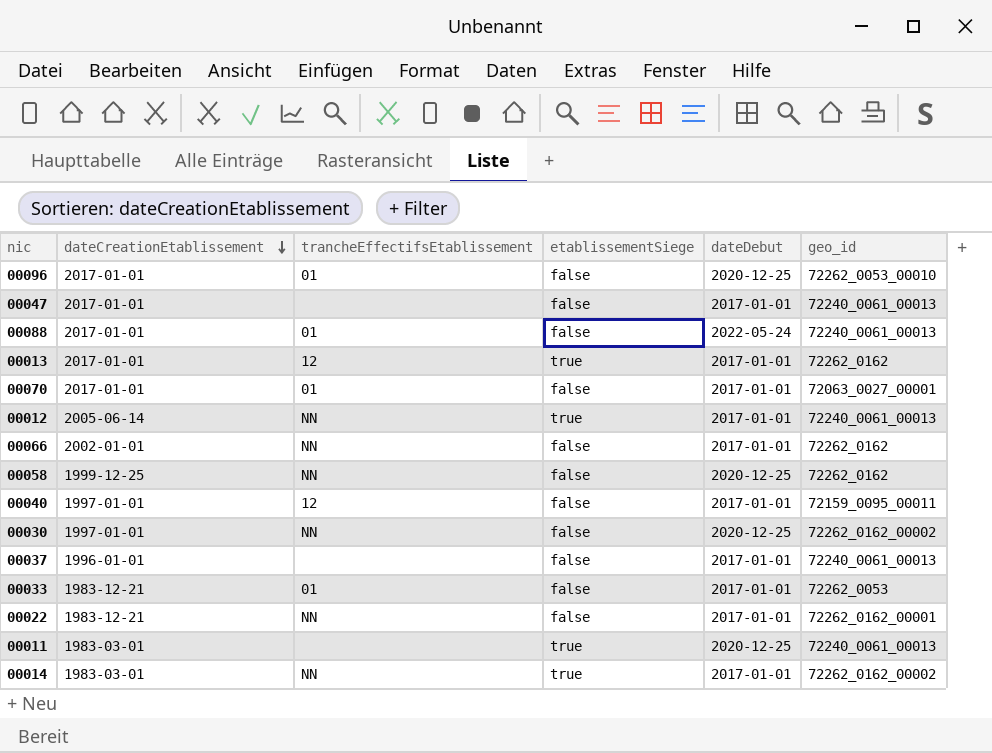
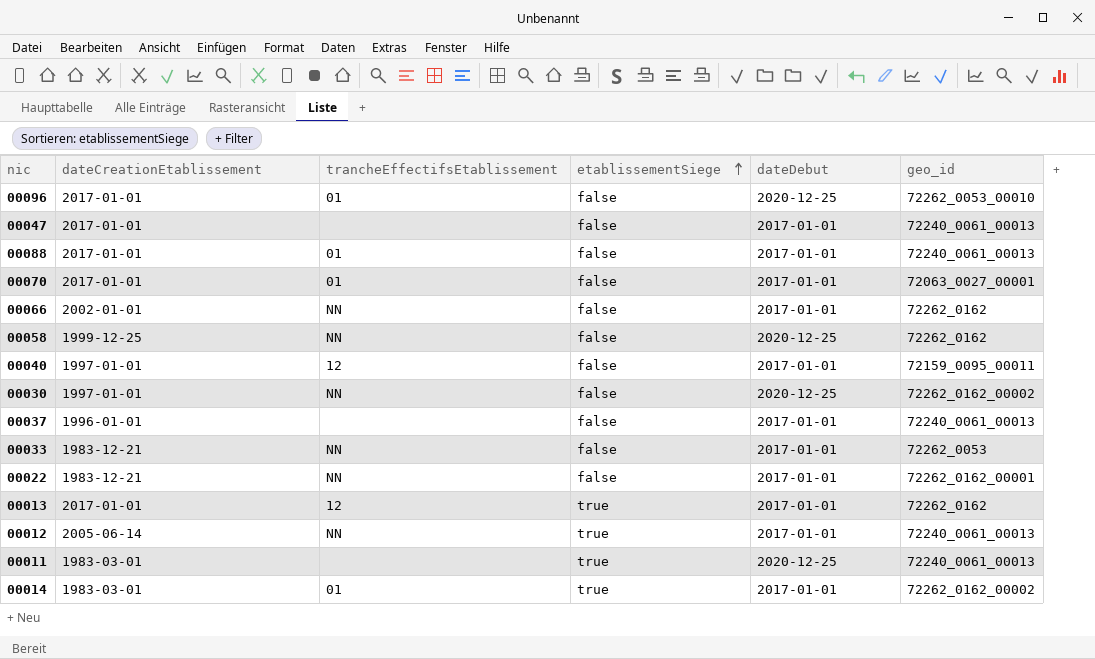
row order: dateCreationEtablissement descending -> etablissementSiege ascending
00088 | dateDebut: 2022-05-24 -> 2017-01-01
00033 | trancheEffectifsEtablissement: 01 -> NN
00014 | trancheEffectifsEtablissement: NN -> 01

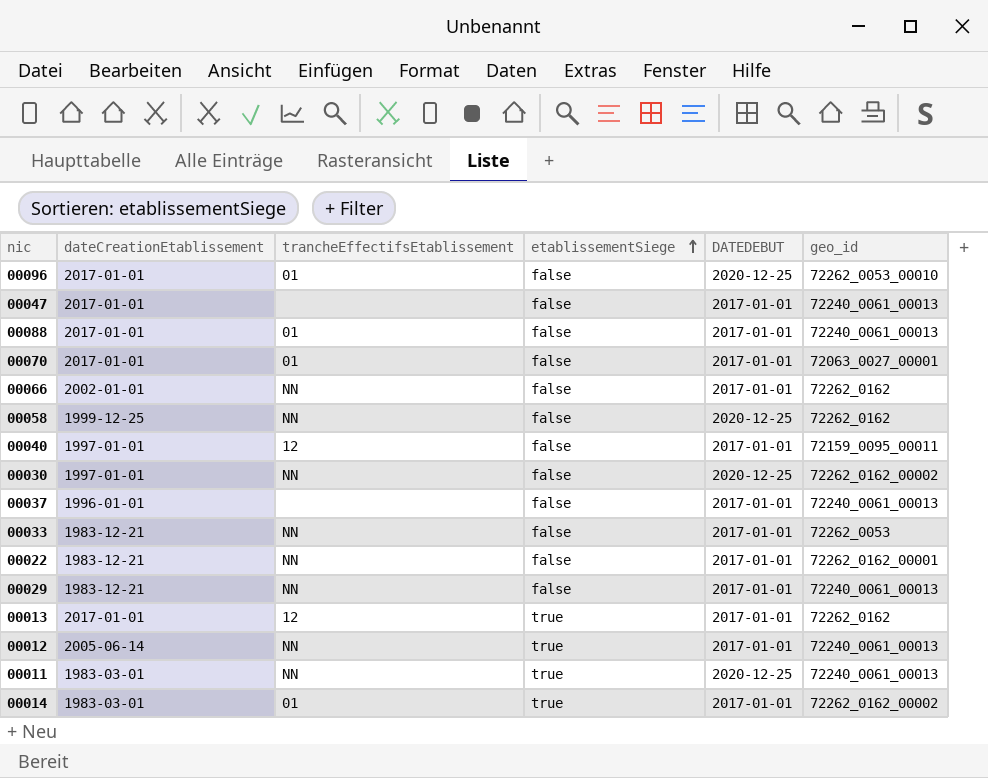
column name: dateDebut -> DATEDEBUT
row 00029: none -> 1983-12-21 | NN | false | 2017-01-01 | 72240_0061_00013
00011 | trancheEffectifsEtablissement: none -> NN

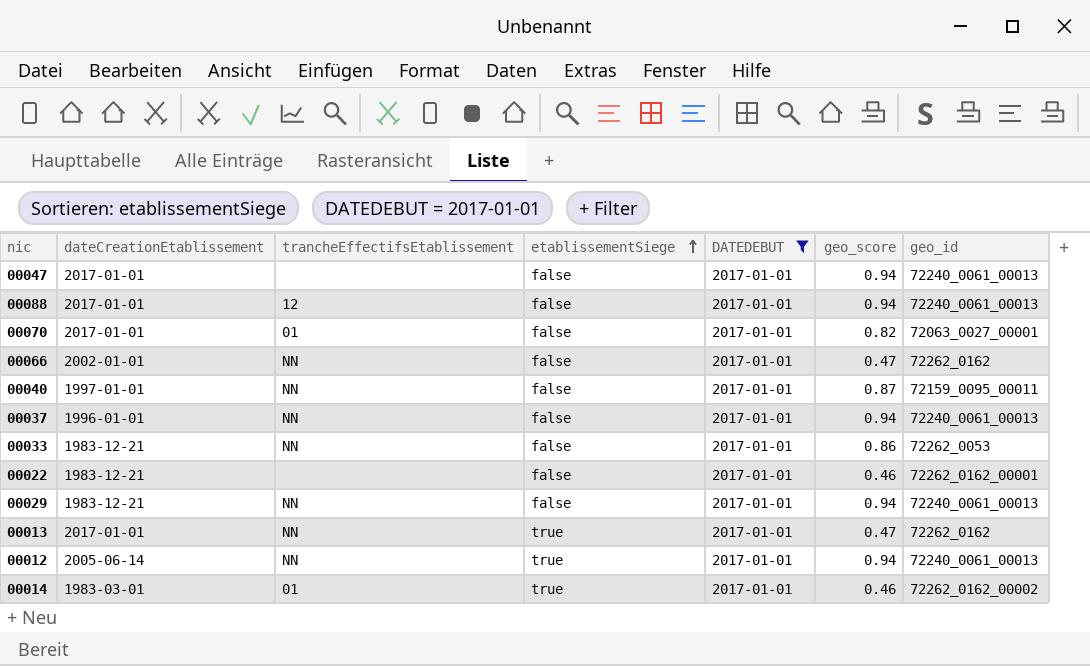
filter: none -> DATEDEBUT = 2017-01-01
column geo_score | position: none -> 6
00088 | trancheEffectifsEtablissement: 01 -> 12
00040 | trancheEffectifsEtablissement: 12 -> NN
00037 | trancheEffectifsEtablissement: none -> NN
00022 | trancheEffectifsEtablissement: NN -> none
00013 | trancheEffectifsEtablissement: 12 -> NN

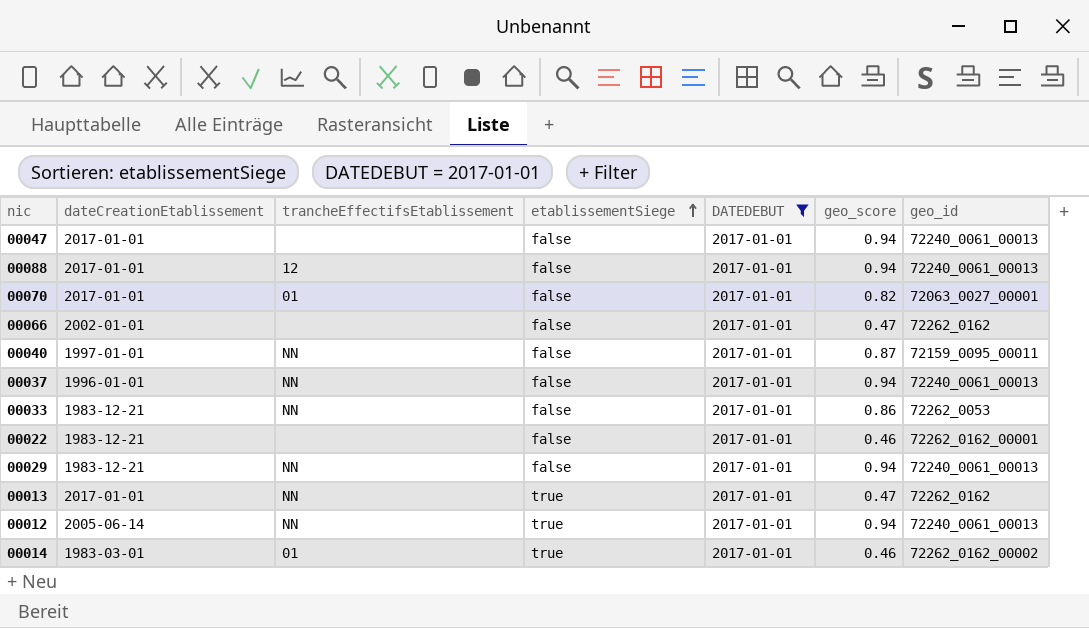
00066 | trancheEffectifsEtablissement: NN -> none

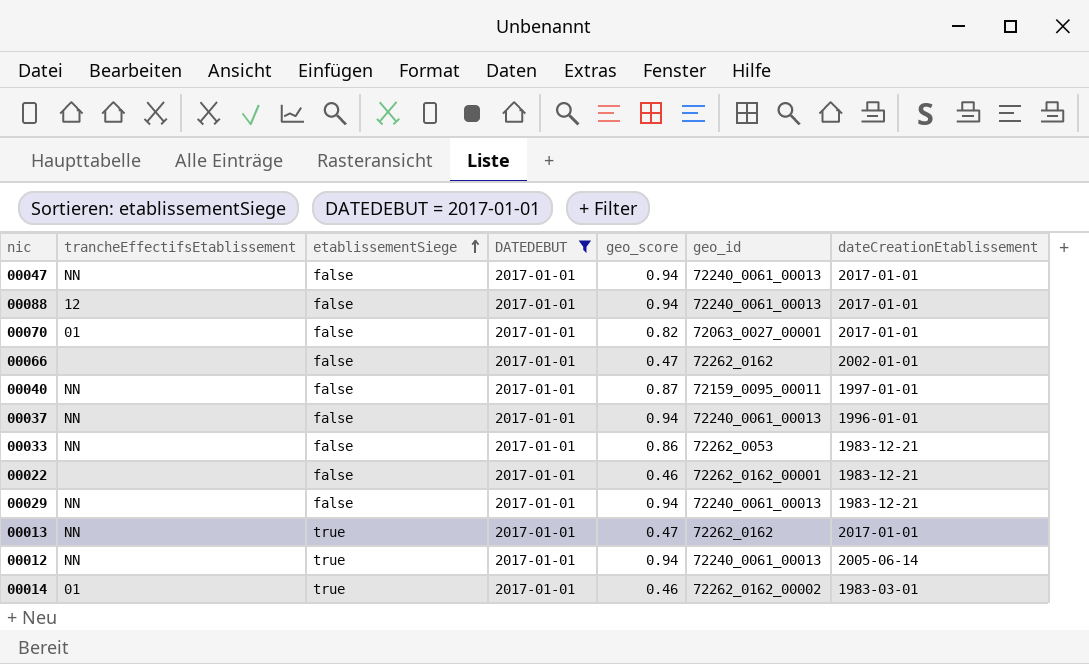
column dateCreationEtablissement | position: 2 -> 7
00047 | trancheEffectifsEtablissement: none -> NN

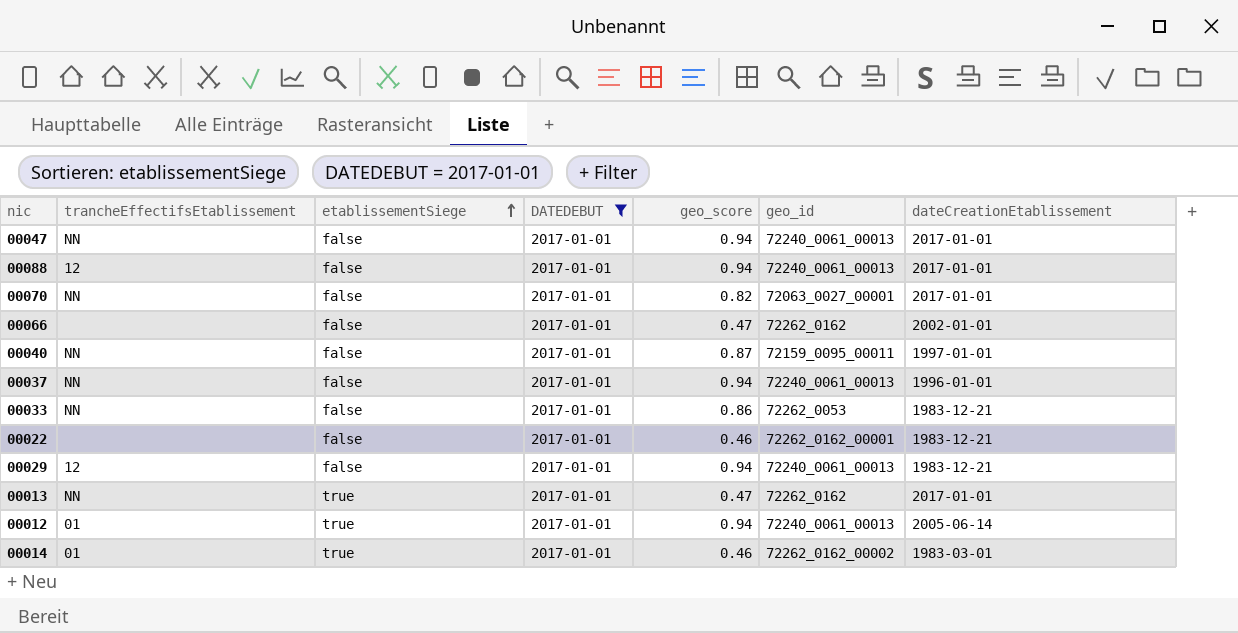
00070 | trancheEffectifsEtablissement: 01 -> NN
00029 | trancheEffectifsEtablissement: NN -> 12
00012 | trancheEffectifsEtablissement: NN -> 01

